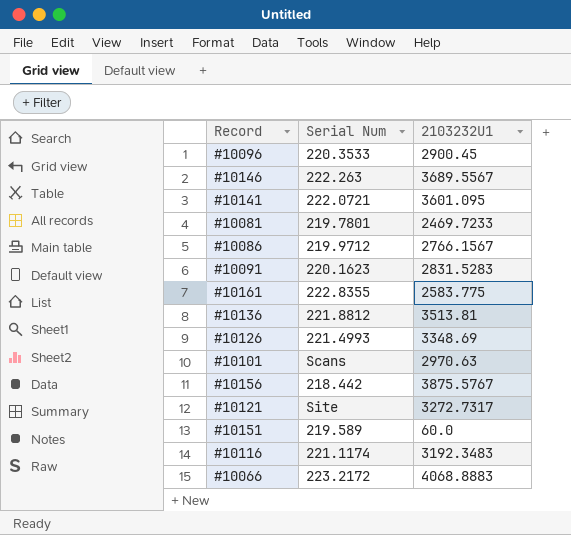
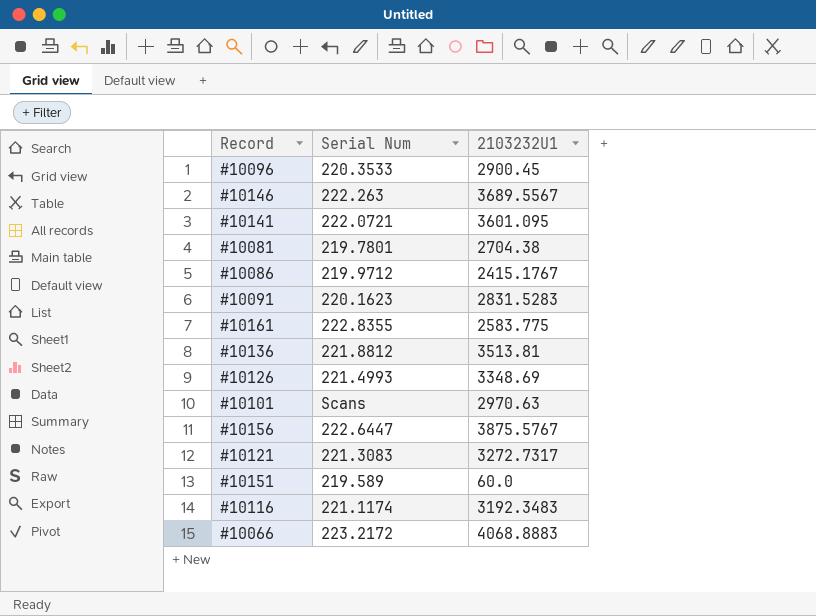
#10081 | 2103232U1: 2469.7233 -> 2704.38
#10086 | 2103232U1: 2766.1567 -> 2415.1767
#10156 | Serial Num: 218.442 -> 222.6447
#10121 | Serial Num: Site -> 221.3083

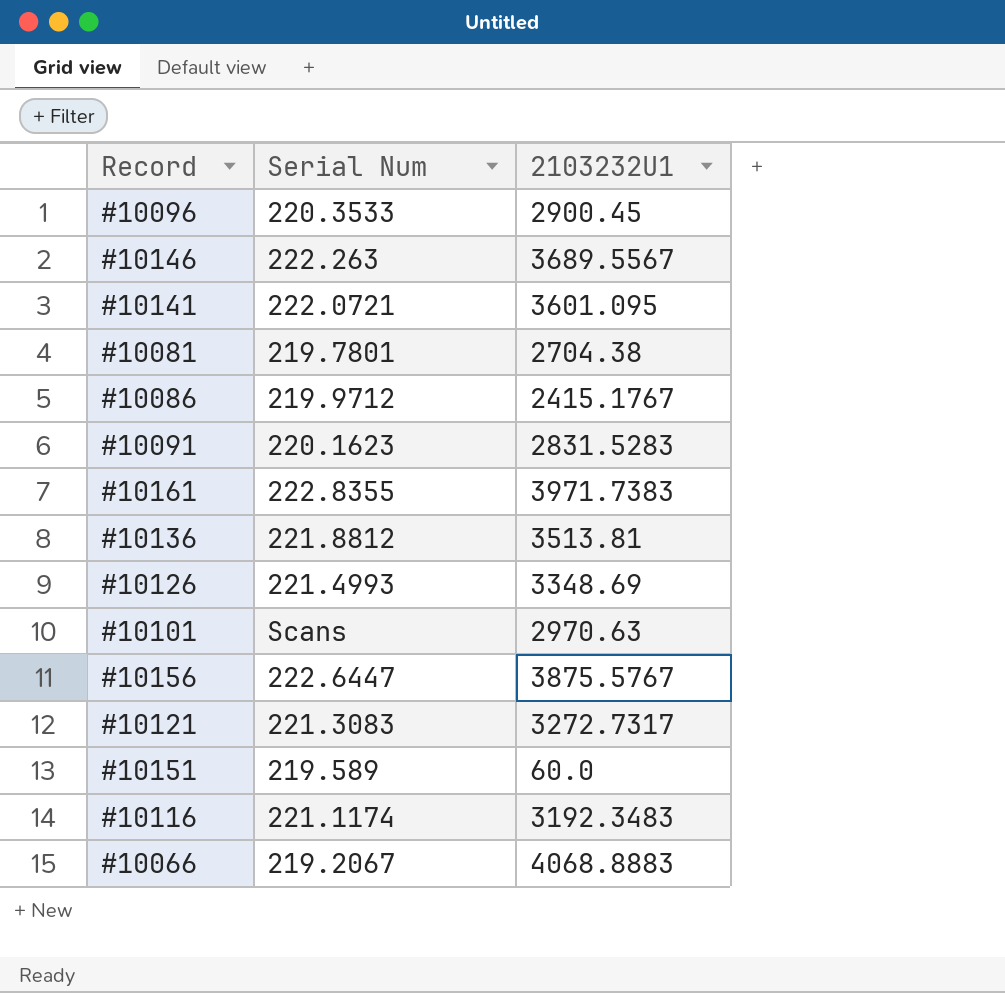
#10161 | 2103232U1: 2583.775 -> 3971.7383
#10066 | Serial Num: 223.2172 -> 219.2067

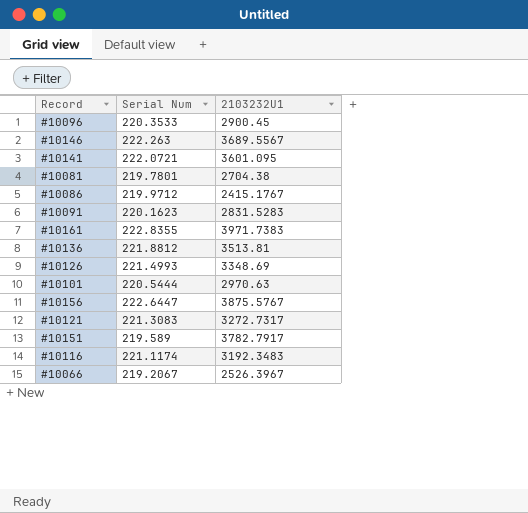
#10101 | Serial Num: Scans -> 220.5444
#10151 | 2103232U1: 60.0 -> 3782.7917
#10066 | 2103232U1: 4068.8883 -> 2526.3967

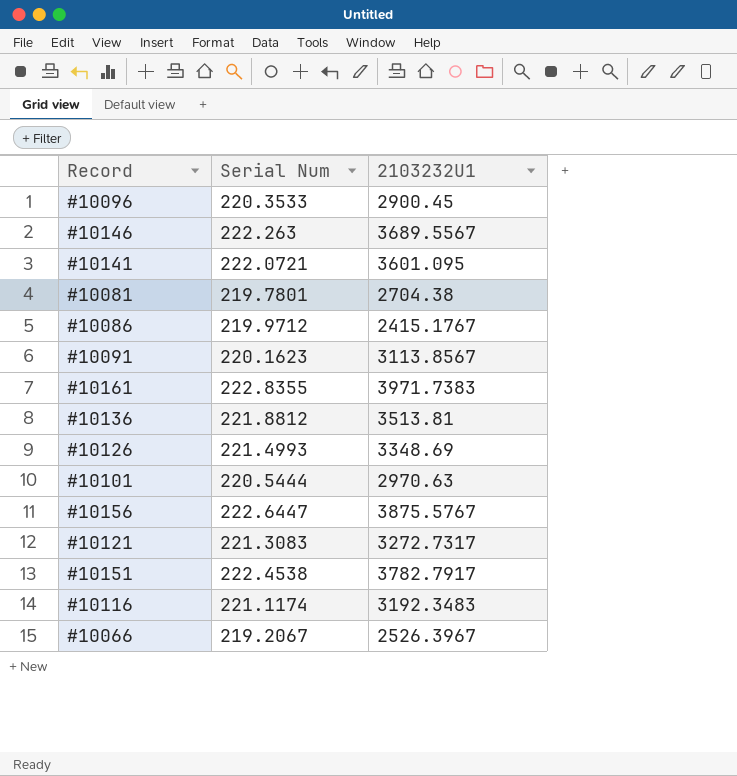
#10091 | 2103232U1: 2831.5283 -> 3113.8567
#10151 | Serial Num: 219.589 -> 222.4538

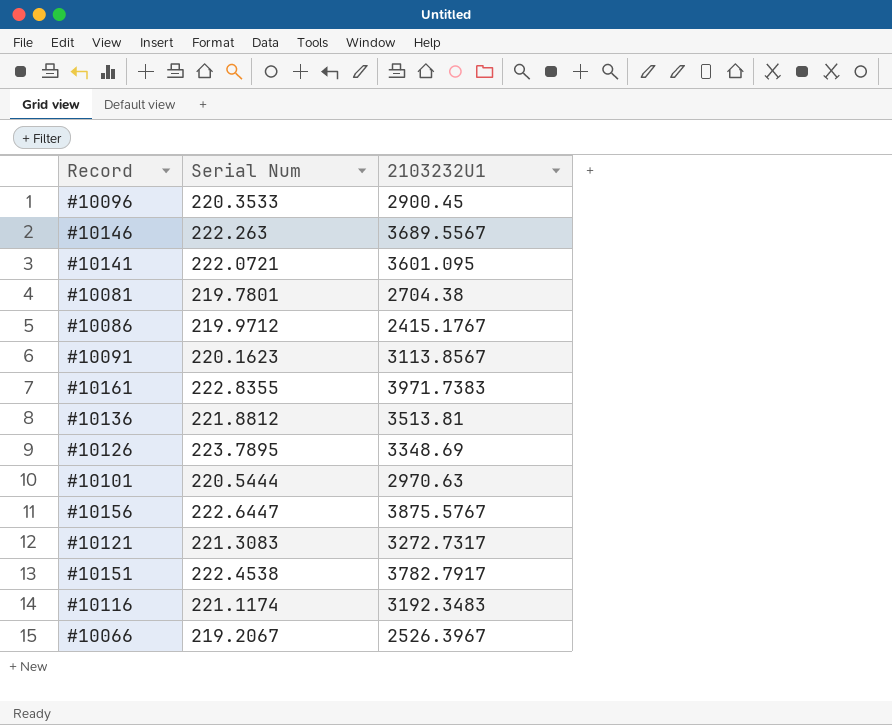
#10126 | Serial Num: 221.4993 -> 223.7895

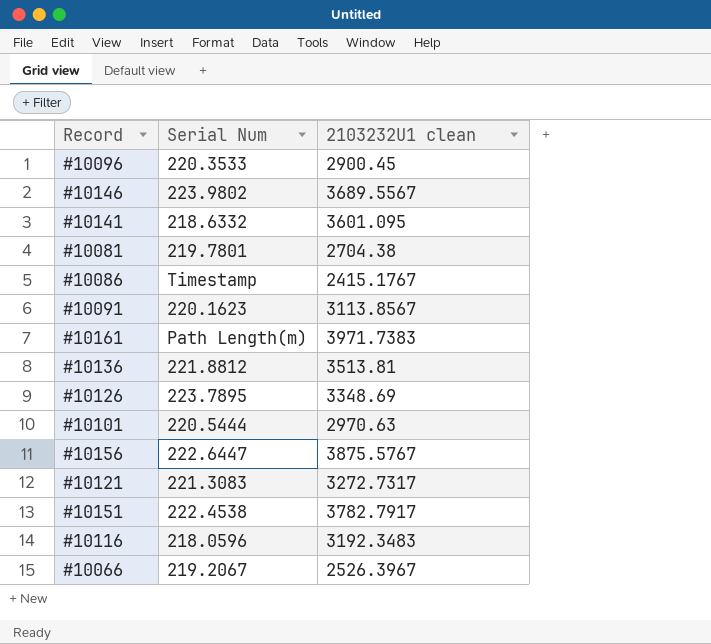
column name: 2103232U1 -> 2103232U1 clean
#10146 | Serial Num: 222.263 -> 223.9802
#10141 | Serial Num: 222.0721 -> 218.6332
#10086 | Serial Num: 219.9712 -> Timestamp
#10161 | Serial Num: 222.8355 -> Path Length(m)
#10116 | Serial Num: 221.1174 -> 218.0596

